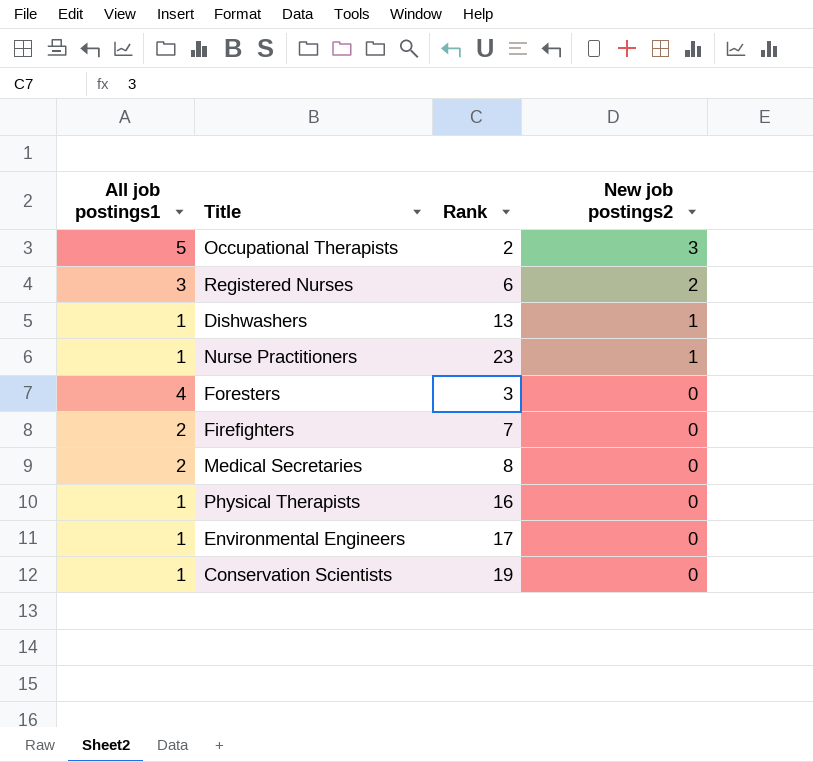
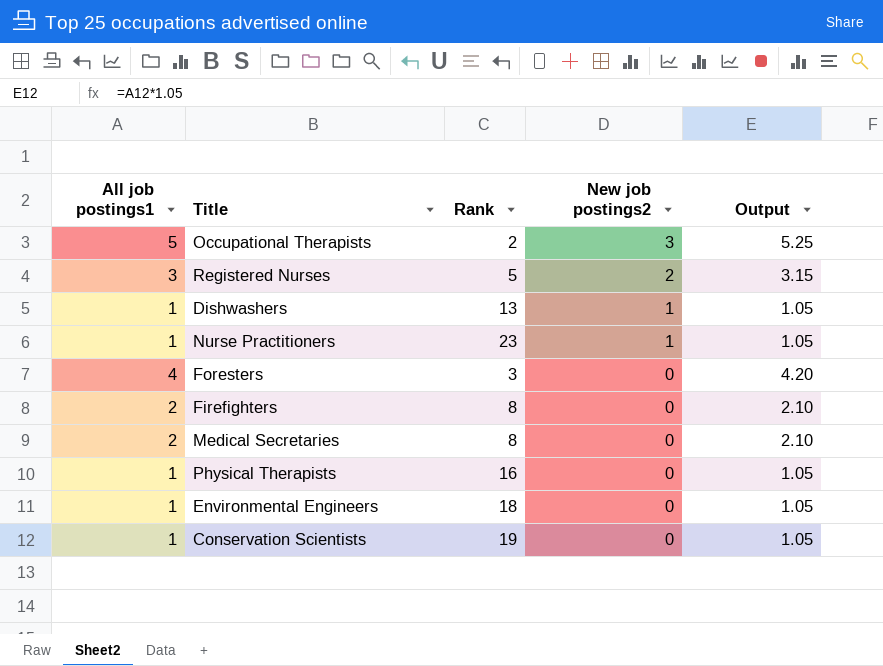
column Output | formula: none -> [All job postings1] * 1.05
Registered Nurses | Rank: 6 -> 5
Firefighters | Rank: 7 -> 8
Environmental Engineers | Rank: 17 -> 18

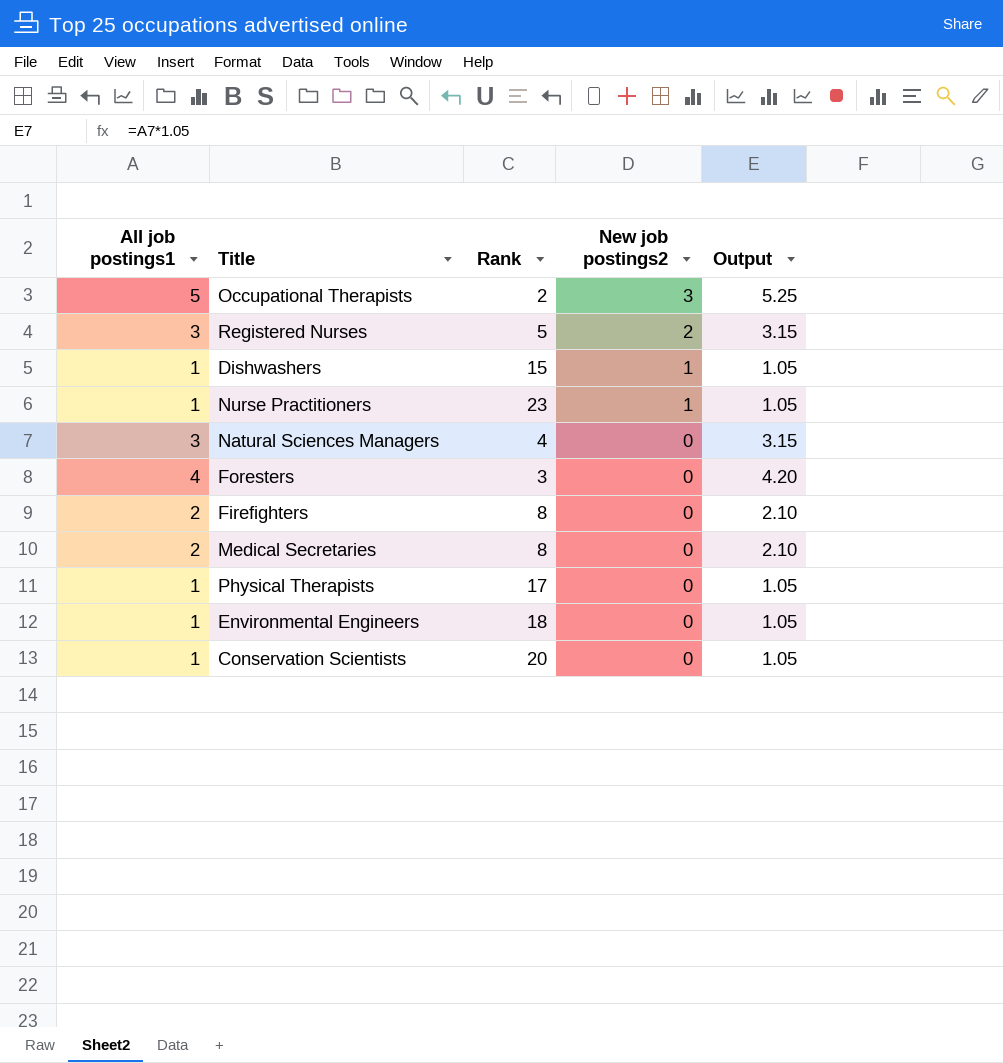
Dishwashers | Rank: 13 -> 15
row Natural Sciences Managers: none -> 3 | 4 | 0 | 3.15
Physical Therapists | Rank: 16 -> 17
Conservation Scientists | Rank: 19 -> 20

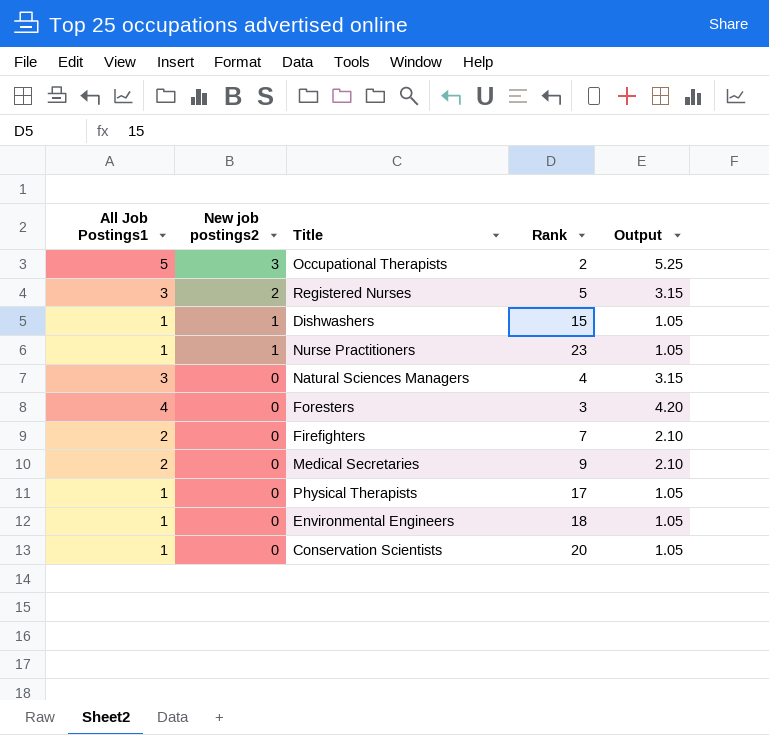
column name: All job postings1 -> All Job Postings1
column New job postings2 | position: 4 -> 2
Firefighters | Rank: 8 -> 7
Medical Secretaries | Rank: 8 -> 9

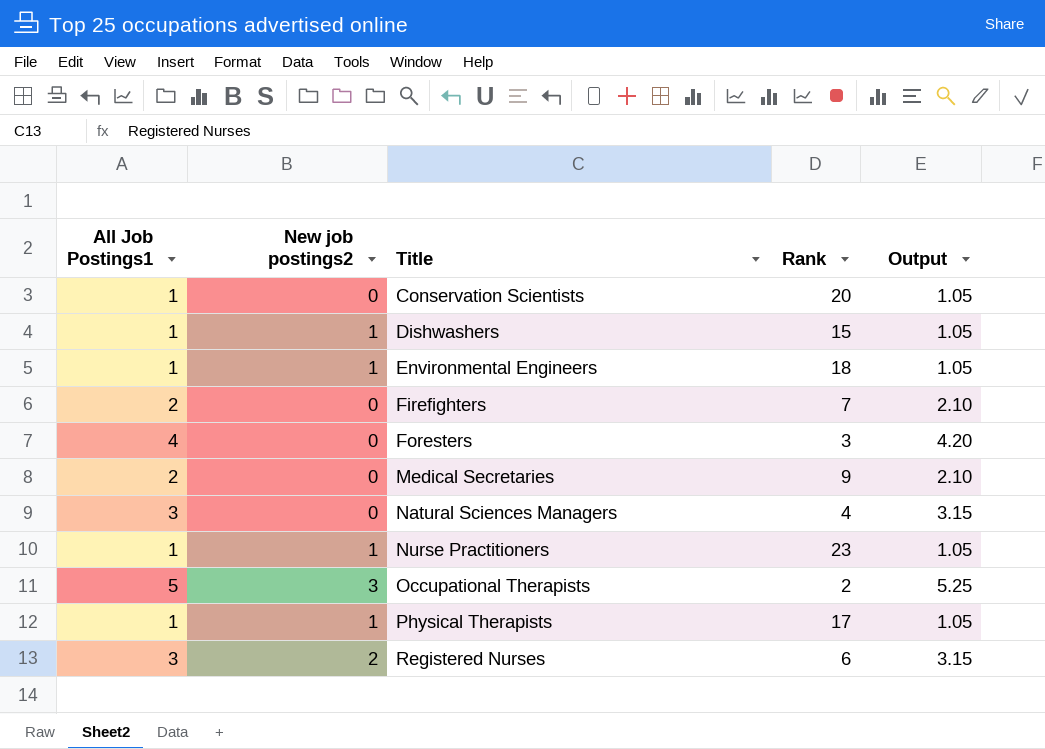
row order: New job postings2 descending -> Title ascending
Environmental Engineers | New job postings2: 0 -> 1
Physical Therapists | New job postings2: 0 -> 1
Registered Nurses | Rank: 5 -> 6

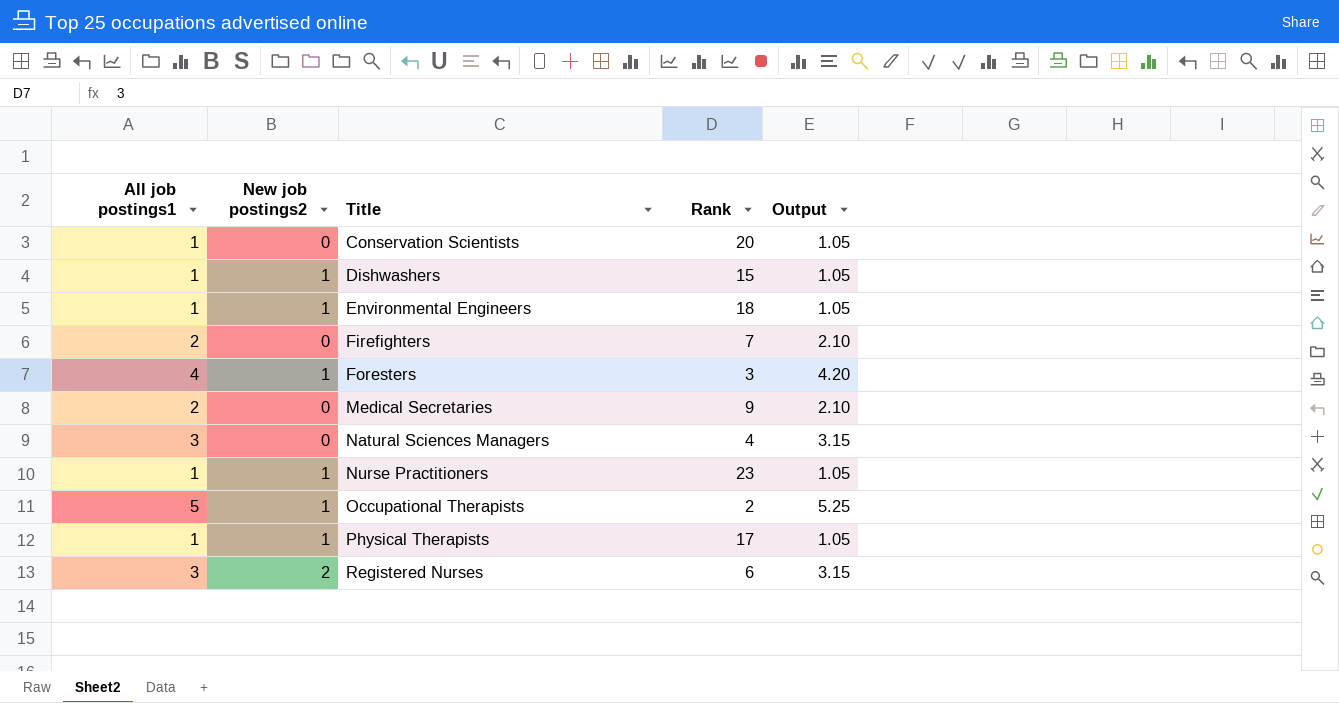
column name: All Job Postings1 -> All job postings1
Foresters | New job postings2: 0 -> 1
Occupational Therapists | New job postings2: 3 -> 1

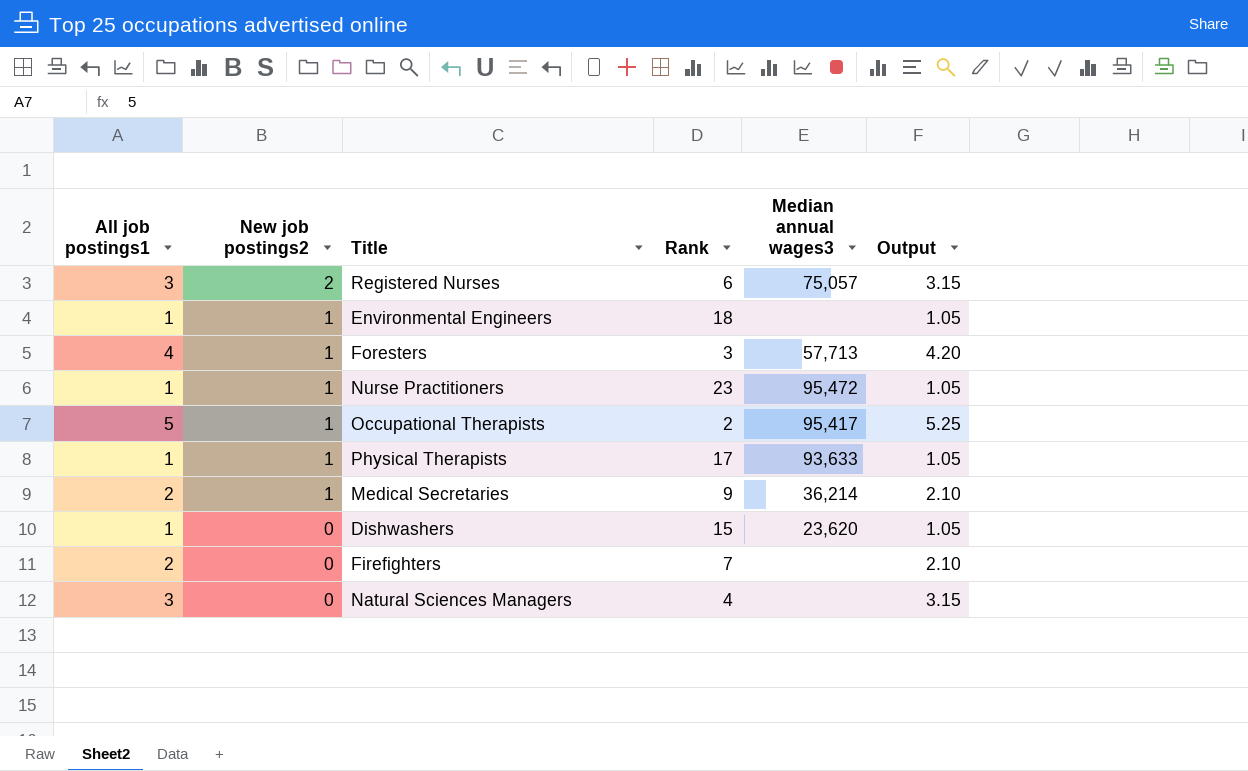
row order: Title ascending -> New job postings2 descending
column Median annual wages3 | position: none -> 5
row Conservation Scientists: 1 | 0 | 20 | 1.05 -> none
Medical Secretaries | New job postings2: 0 -> 1
Dishwashers | New job postings2: 1 -> 0

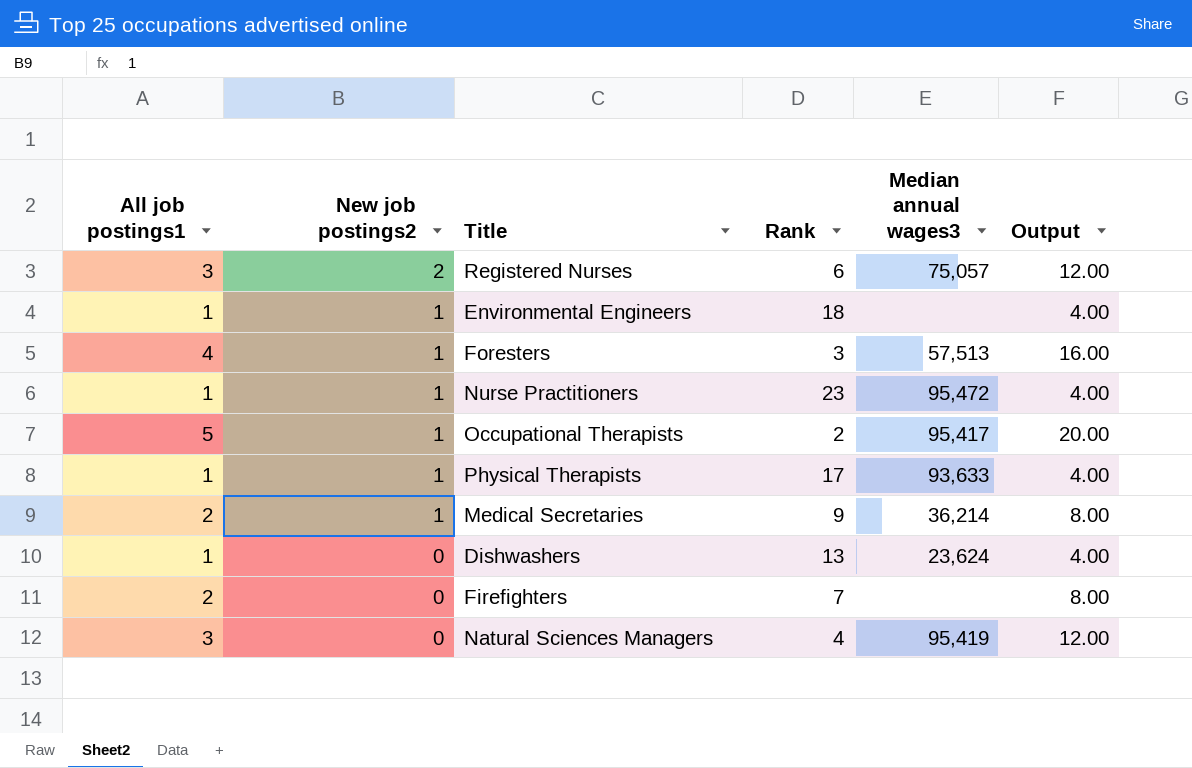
column Output | formula: [All job postings1] * 1.05 -> [All job postings1] * 4
Foresters | Median annual wages3: 57,713 -> 57,513
Dishwashers | Rank: 15 -> 13
Dishwashers | Median annual wages3: 23,620 -> 23,624
Natural Sciences Managers | Median annual wages3: none -> 95,419

